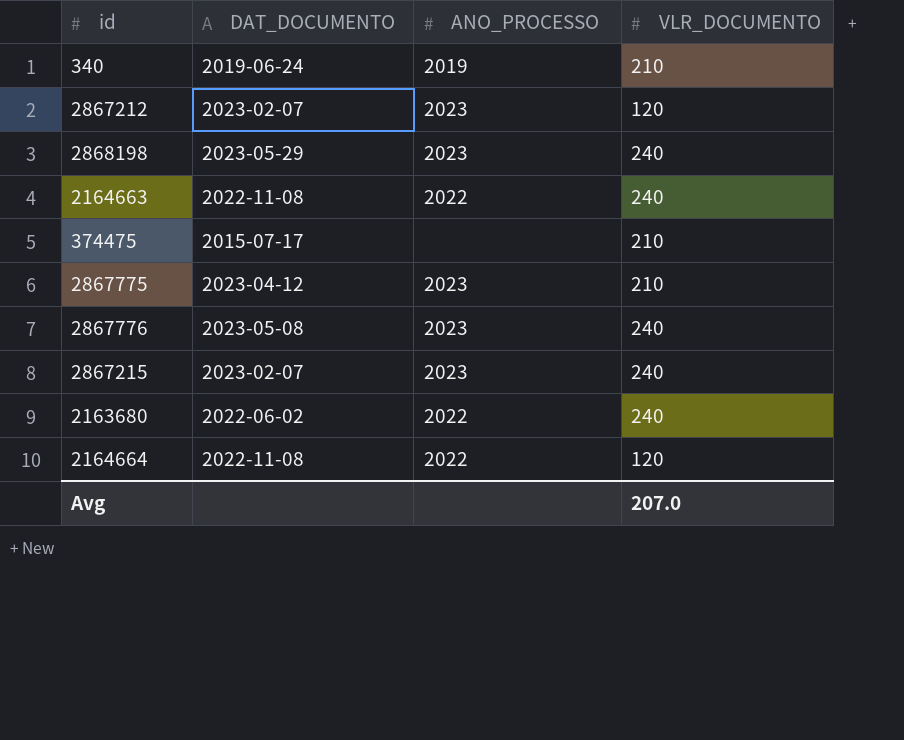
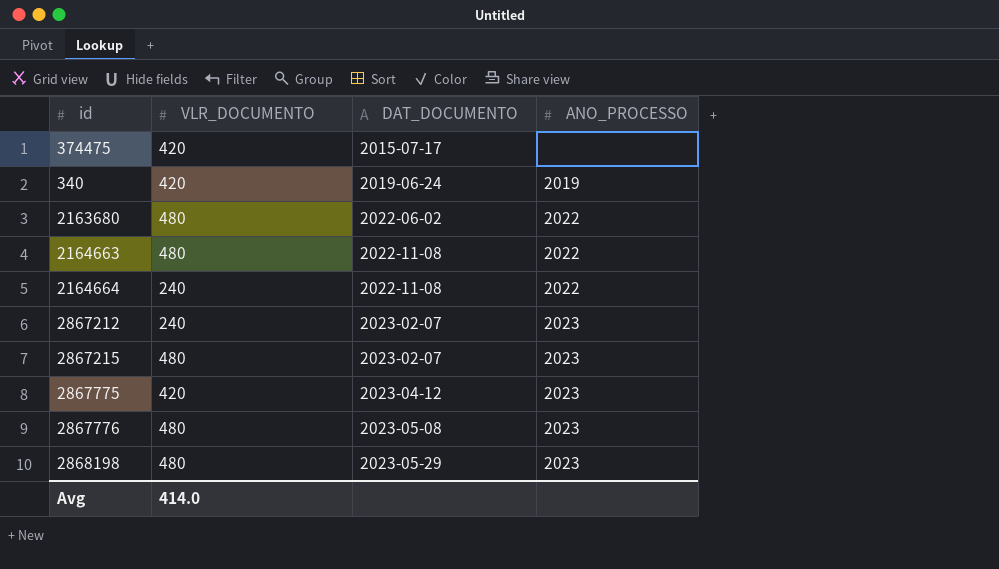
row order: none -> DAT_DOCUMENTO ascending
column VLR_DOCUMENTO | position: 4 -> 2
374475 | VLR_DOCUMENTO: 210 -> 420
340 | VLR_DOCUMENTO: 210 -> 420
2163680 | VLR_DOCUMENTO: 240 -> 480
2164663 | VLR_DOCUMENTO: 240 -> 480
2164664 | VLR_DOCUMENTO: 120 -> 240
2867212 | VLR_DOCUMENTO: 120 -> 240
2867215 | VLR_DOCUMENTO: 240 -> 480
2867775 | VLR_DOCUMENTO: 210 -> 420
2867776 | VLR_DOCUMENTO: 240 -> 480
2868198 | VLR_DOCUMENTO: 240 -> 480
Avg | VLR_DOCUMENTO: 207.0 -> 414.0

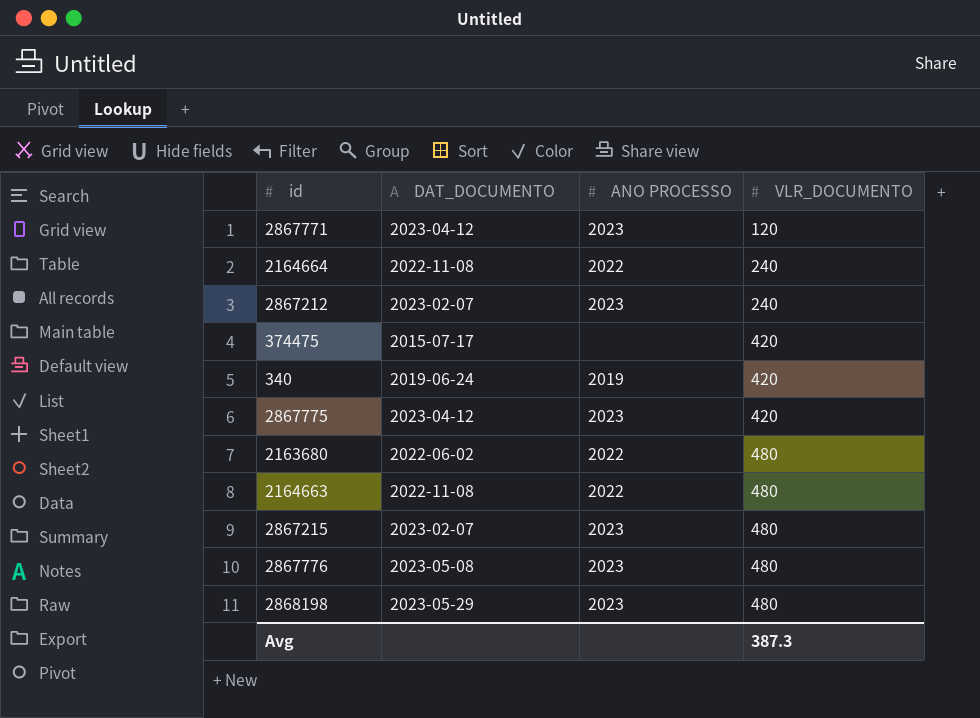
row order: DAT_DOCUMENTO ascending -> VLR_DOCUMENTO ascending
column name: ANO_PROCESSO -> ANO PROCESSO
column VLR_DOCUMENTO | position: 2 -> 4
row 2867771: none -> 2023-04-12 | 2023 | 120
Avg | VLR_DOCUMENTO: 414.0 -> 387.3

